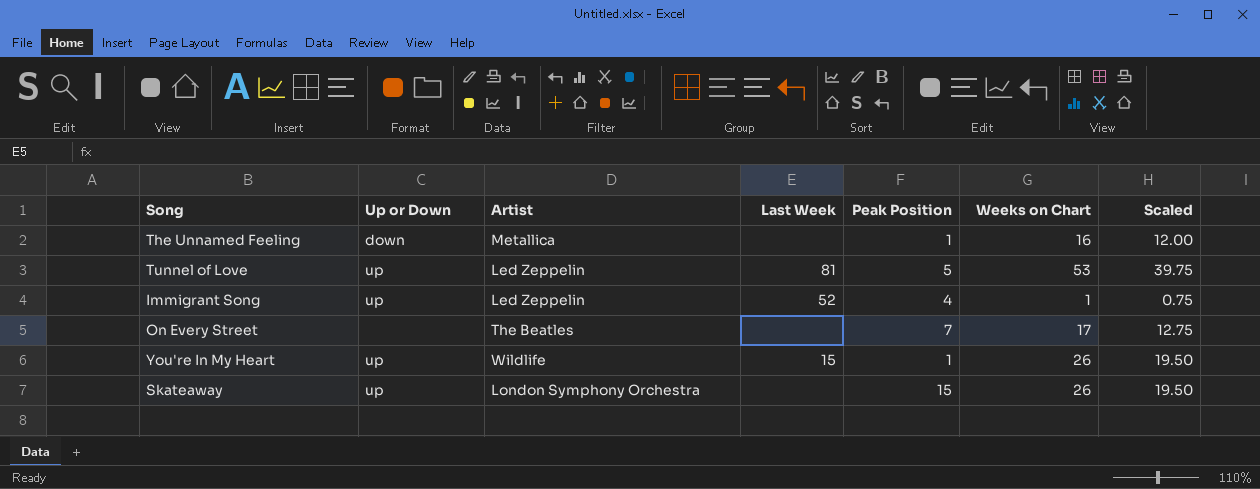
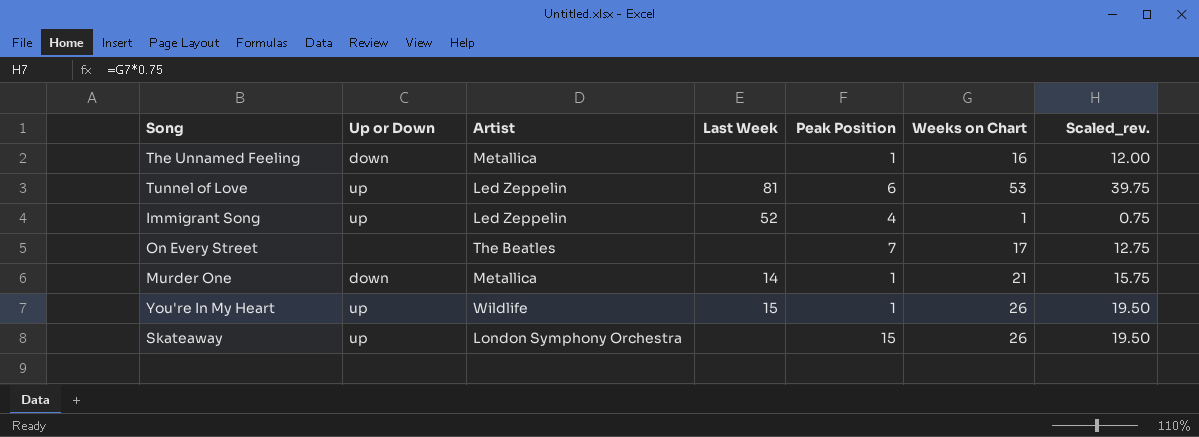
column name: Scaled -> Scaled_rev.
Tunnel of Love | Peak Position: 5 -> 6
row Murder One: none -> down | Metallica | 14 | 1 | 21 | 15.75

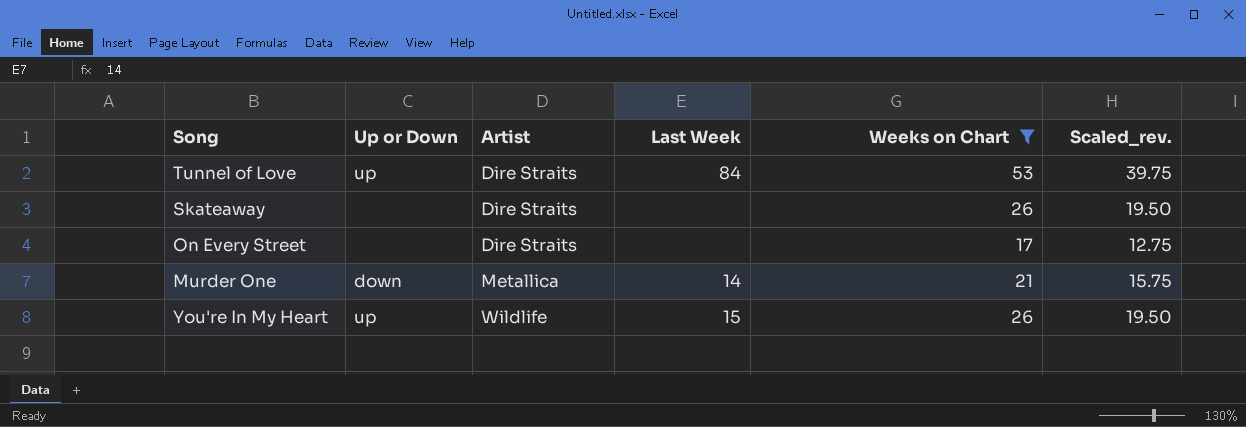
filter: none -> Weeks on Chart >= 17
row order: none -> Artist ascending
column Peak Position | position: 5 -> none
Tunnel of Love | Artist: Led Zeppelin -> Dire Straits
Tunnel of Love | Last Week: 81 -> 84
Skateaway | Up or Down: up -> none
Skateaway | Artist: London Symphony Orchestra -> Dire Straits
On Every Street | Artist: The Beatles -> Dire Straits

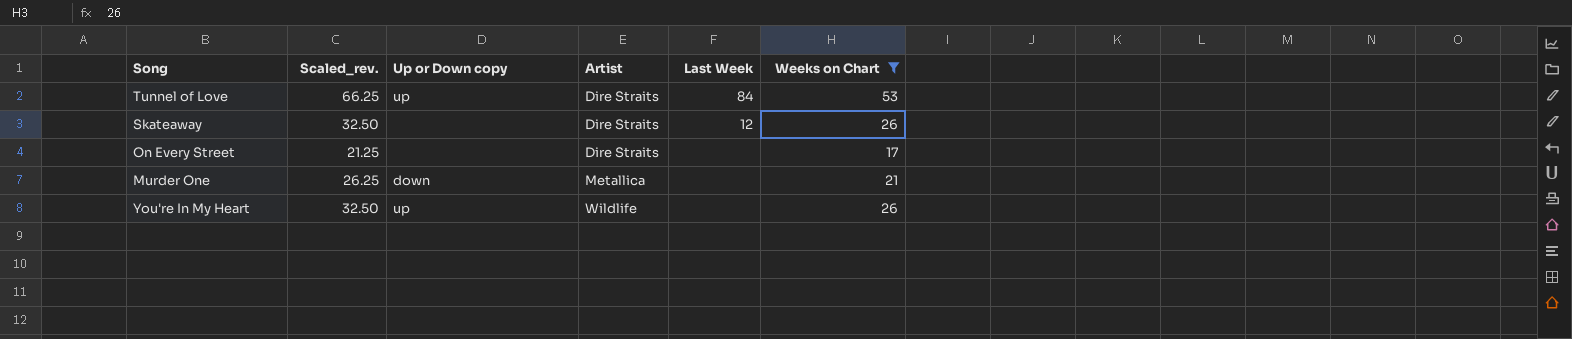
column Scaled_rev. | formula: [Weeks on Chart] * 0.75 -> [Weeks on Chart] * 1.25
column Scaled_rev. | position: 6 -> 2
column name: Up or Down -> Up or Down copy
Skateaway | Last Week: none -> 12
Murder One | Last Week: 14 -> none
You're In My Heart | Last Week: 15 -> none

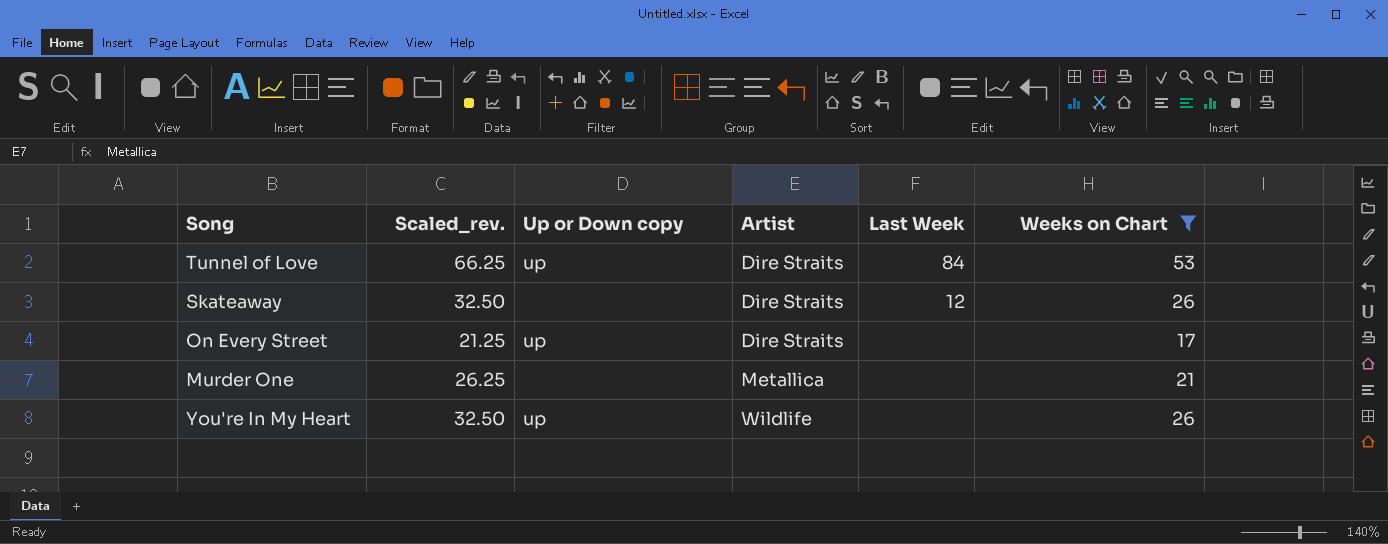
On Every Street | Up or Down copy: none -> up
Murder One | Up or Down copy: down -> none

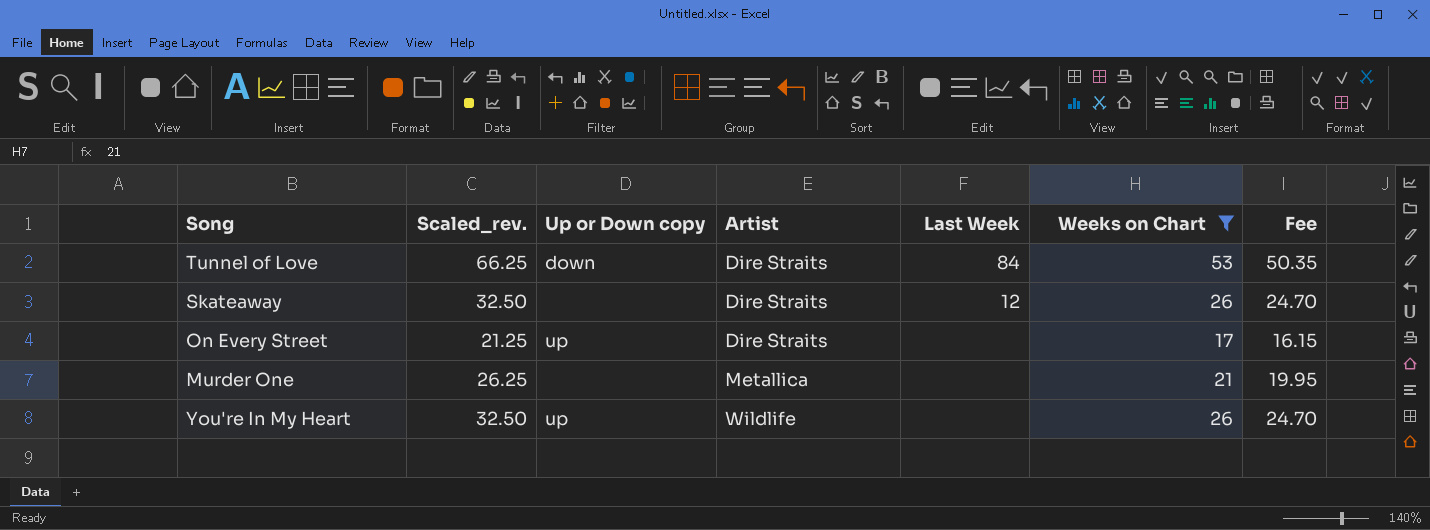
column Fee | formula: none -> [Weeks on Chart] * 0.95
Tunnel of Love | Up or Down copy: up -> down

